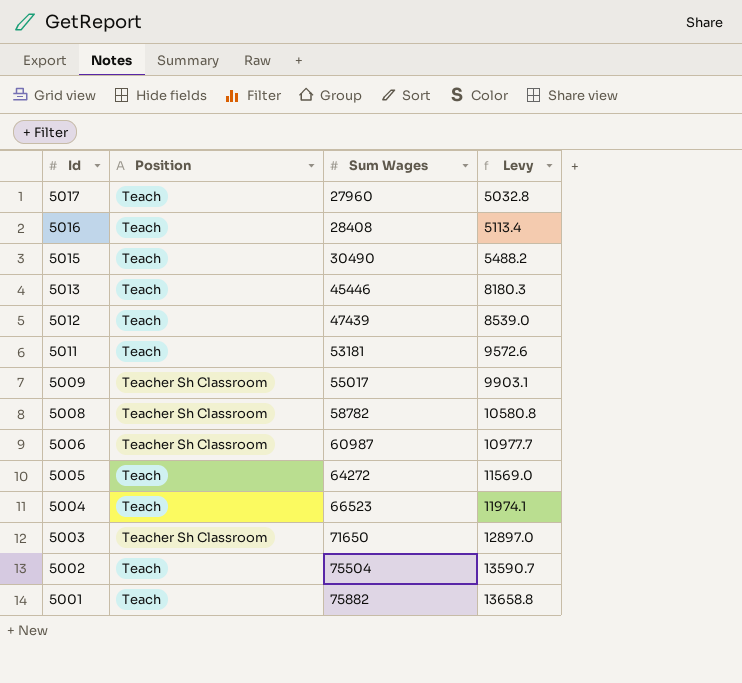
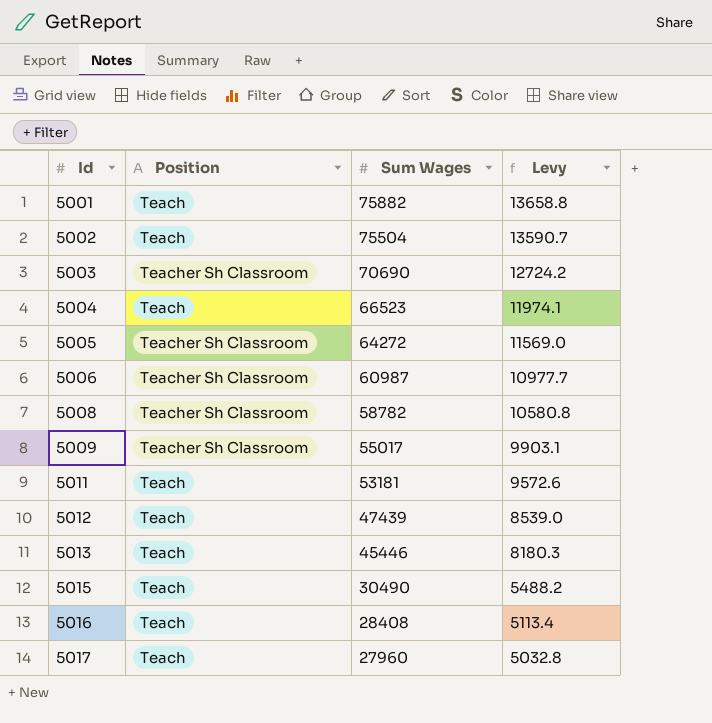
row order: Id descending -> Id ascending
5003 | Sum Wages: 71650 -> 70690
5003 | Levy: 12897.0 -> 12724.2
5005 | Position: Teach -> Teacher Sh Classroom

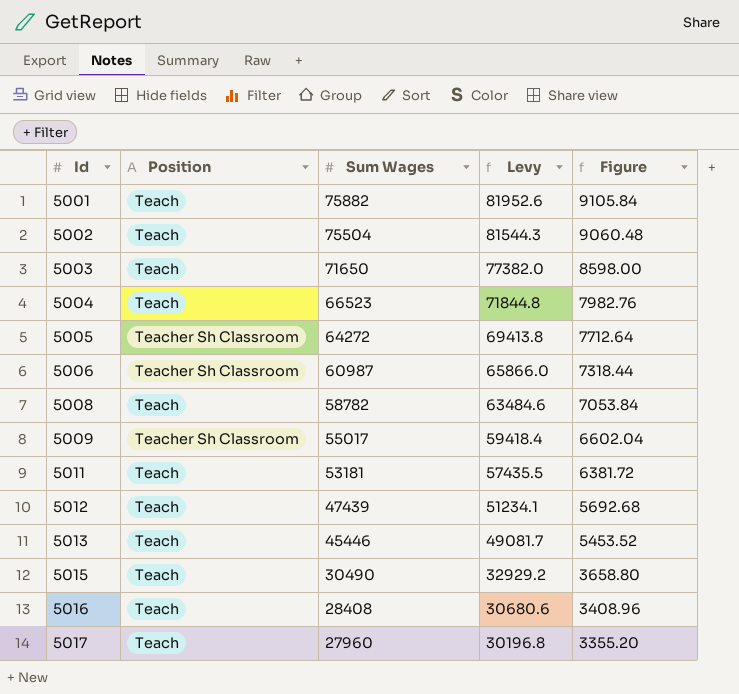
column Levy | formula: [Sum Wages] * 0.18 -> [Sum Wages] * 1.08
column Figure | formula: none -> [Sum Wages] * 0.12
5003 | Position: Teacher Sh Classroom -> Teach
5003 | Sum Wages: 70690 -> 71650
5008 | Position: Teacher Sh Classroom -> Teach

